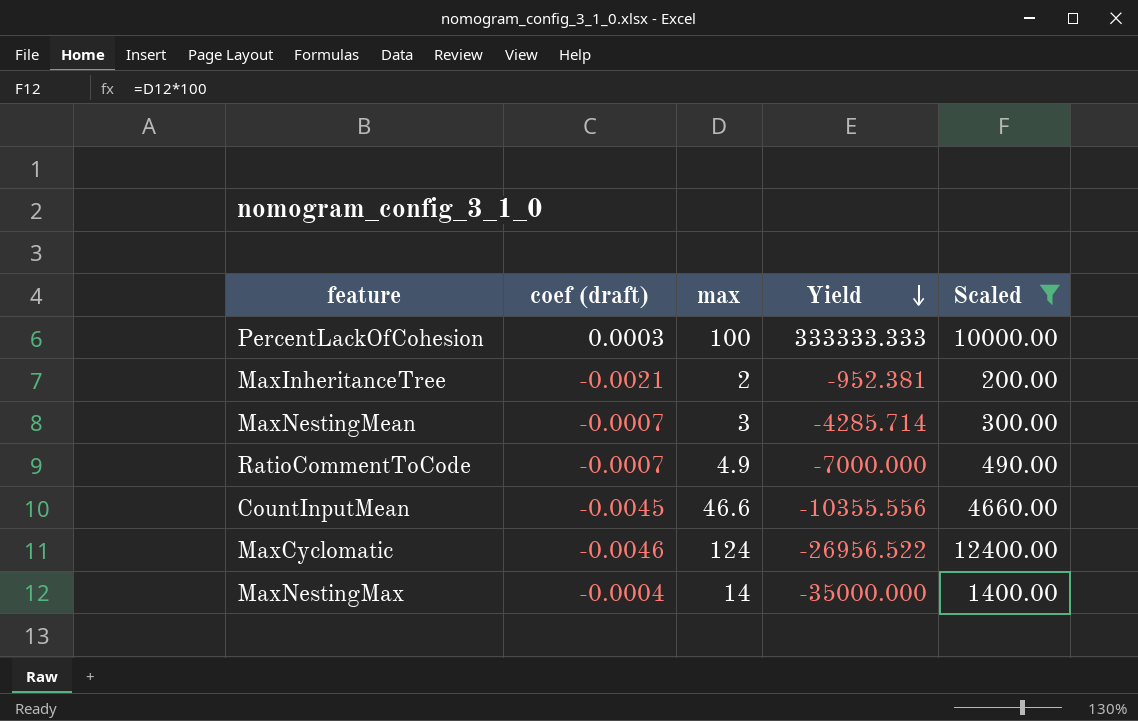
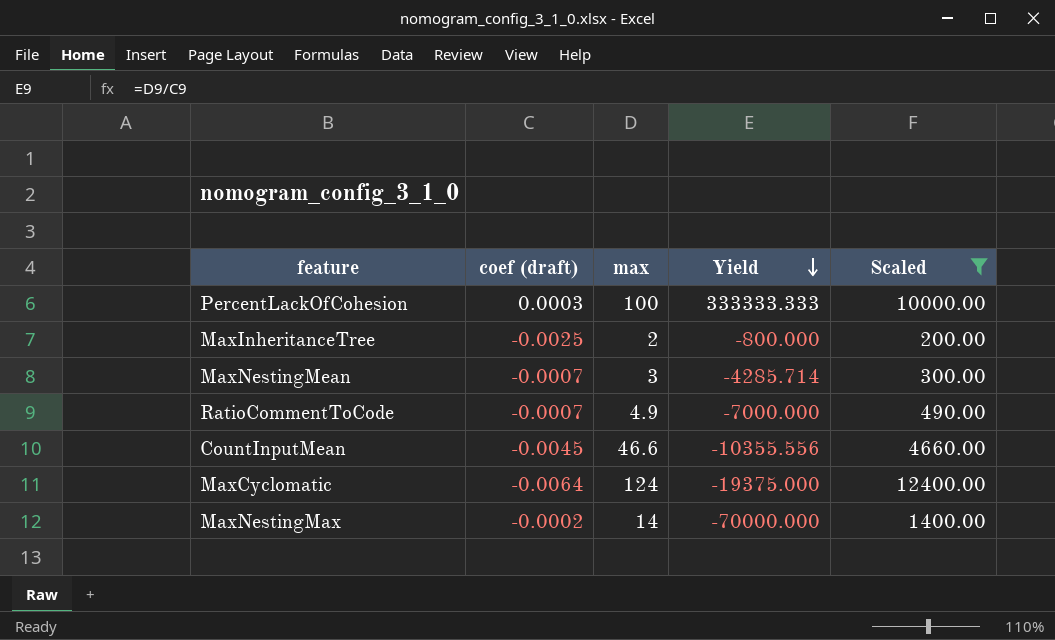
MaxInheritanceTree | coef (draft): -0.0021 -> -0.0025
MaxInheritanceTree | Yield: -952.381 -> -800.000
MaxCyclomatic | coef (draft): -0.0046 -> -0.0064
MaxCyclomatic | Yield: -26956.522 -> -19375.000
MaxNestingMax | coef (draft): -0.0004 -> -0.0002
MaxNestingMax | Yield: -35000.000 -> -70000.000

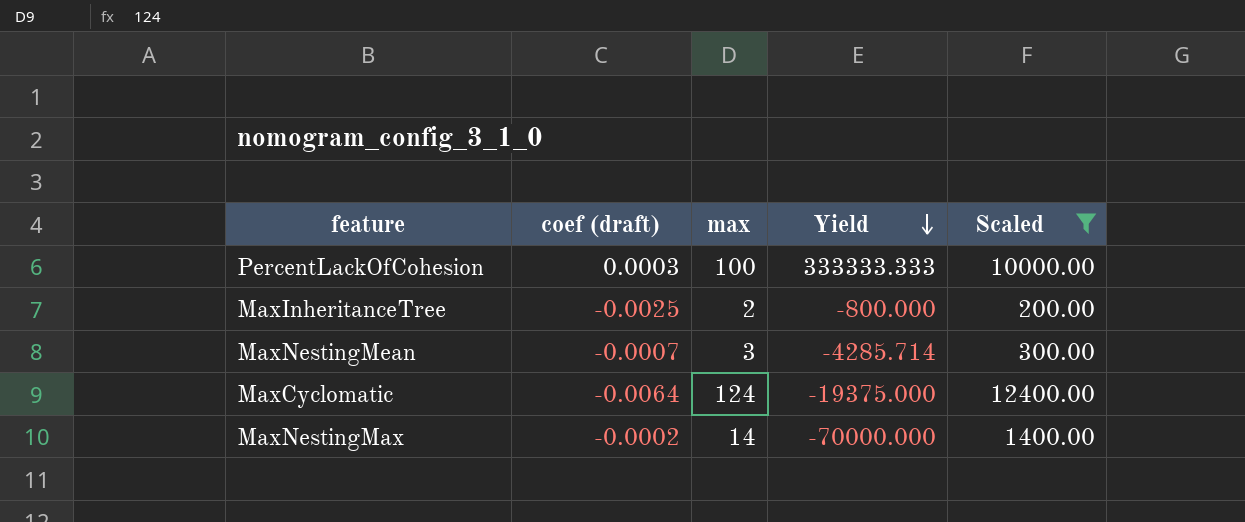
row RatioCommentToCode: -0.0007 | 4.9 | -7000.000 | 490.00 -> none
row CountInputMean: -0.0045 | 46.6 | -10355.556 | 4660.00 -> none

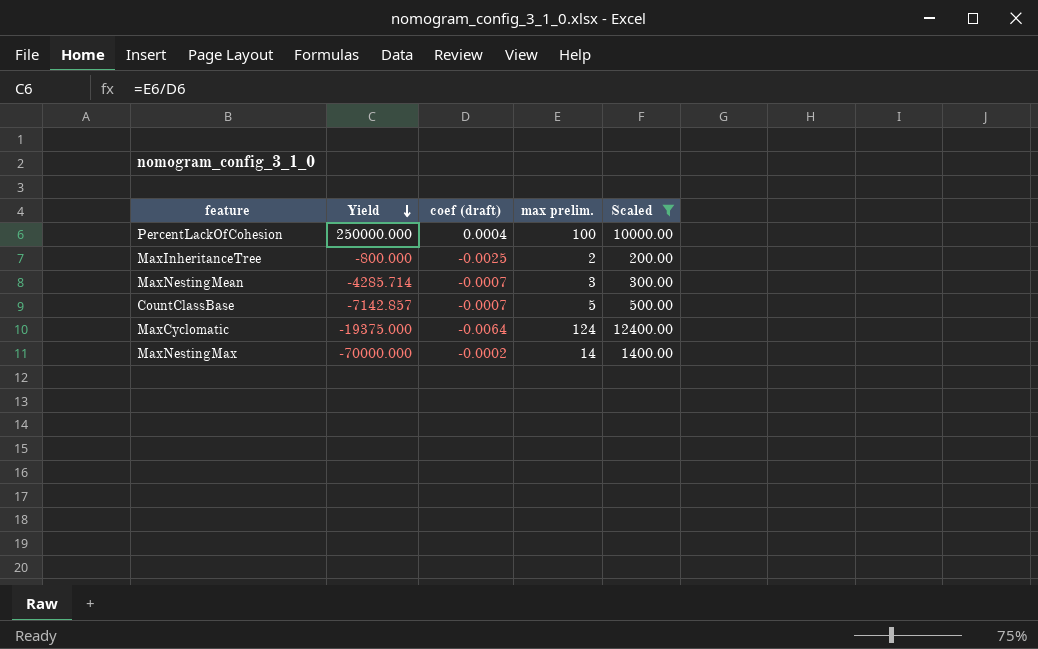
column Yield | position: 4 -> 2
column name: max -> max prelim.
PercentLackOfCohesion | Yield: 333333.333 -> 250000.000
PercentLackOfCohesion | coef (draft): 0.0003 -> 0.0004
row CountClassBase: none -> -7142.857 | -0.0007 | 5 | 500.00

